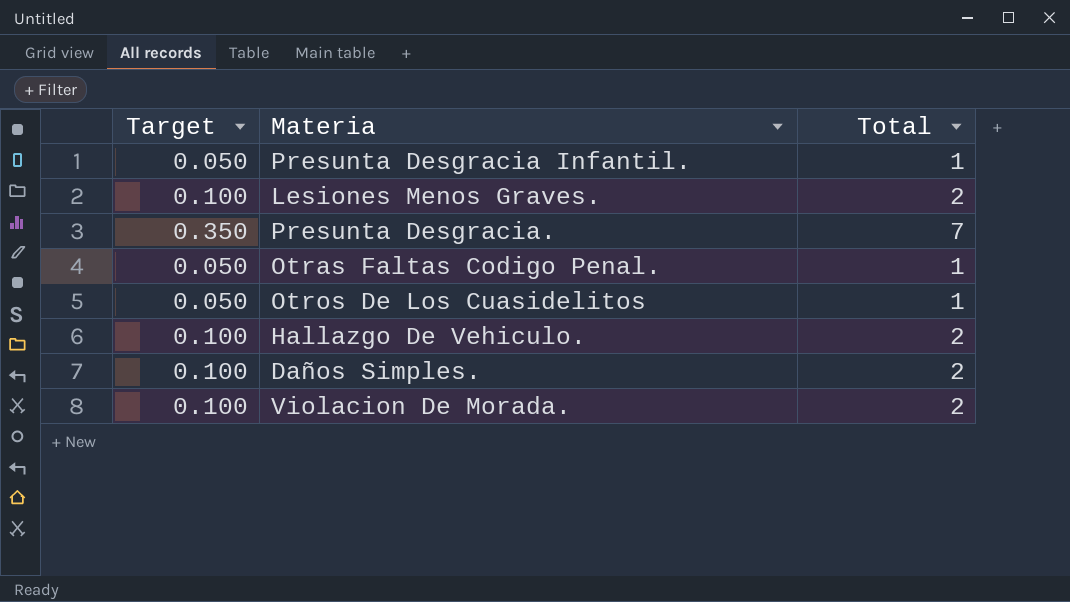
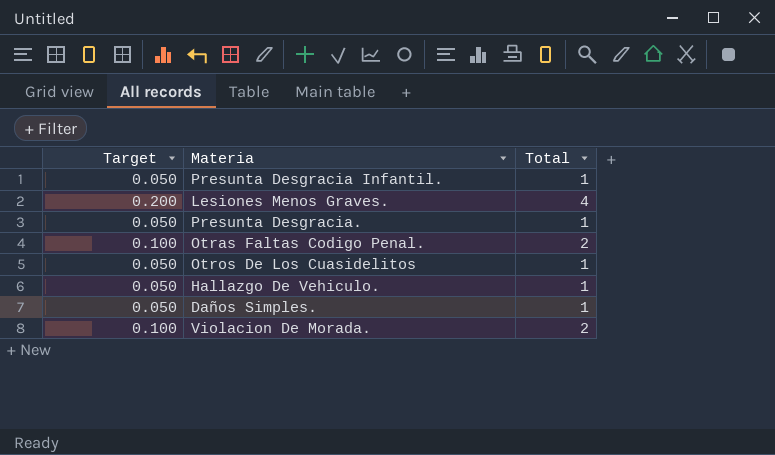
Lesiones Menos Graves. | Target: 0.100 -> 0.200
Lesiones Menos Graves. | Total: 2 -> 4
Presunta Desgracia. | Target: 0.350 -> 0.050
Presunta Desgracia. | Total: 7 -> 1
Otras Faltas Codigo Penal. | Target: 0.050 -> 0.100
Otras Faltas Codigo Penal. | Total: 1 -> 2
Hallazgo De Vehiculo. | Target: 0.100 -> 0.050
Hallazgo De Vehiculo. | Total: 2 -> 1
Daños Simples. | Target: 0.100 -> 0.050
Daños Simples. | Total: 2 -> 1

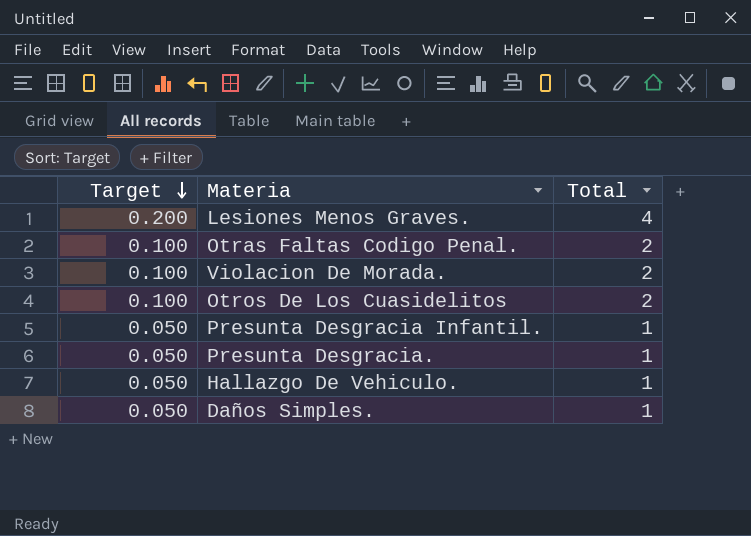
row order: none -> Target descending
Otros De Los Cuasidelitos | Target: 0.050 -> 0.100
Otros De Los Cuasidelitos | Total: 1 -> 2

